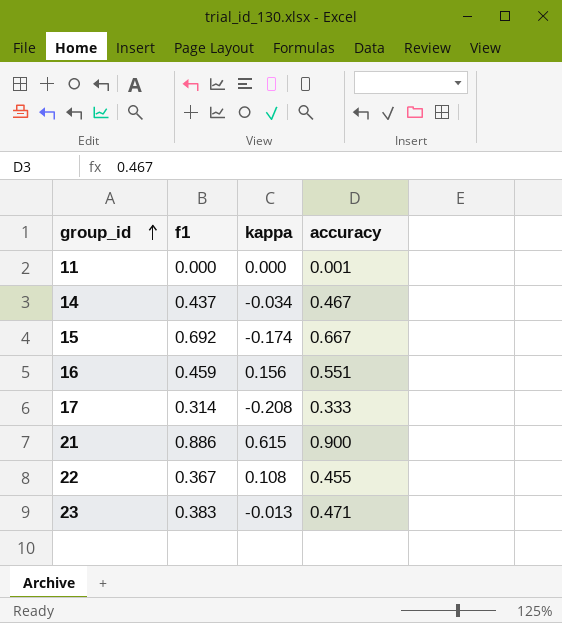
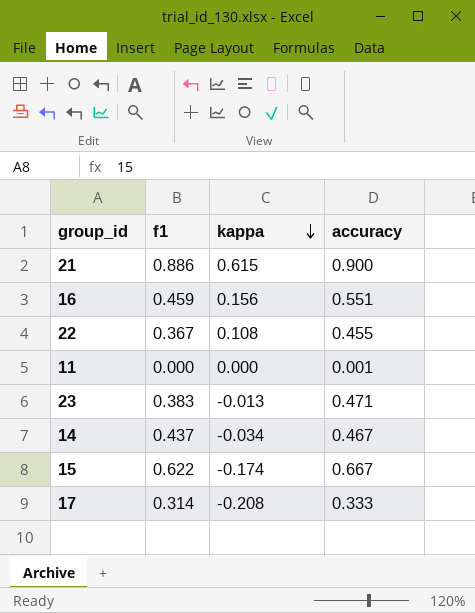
row order: group_id ascending -> kappa descending
15 | f1: 0.692 -> 0.622

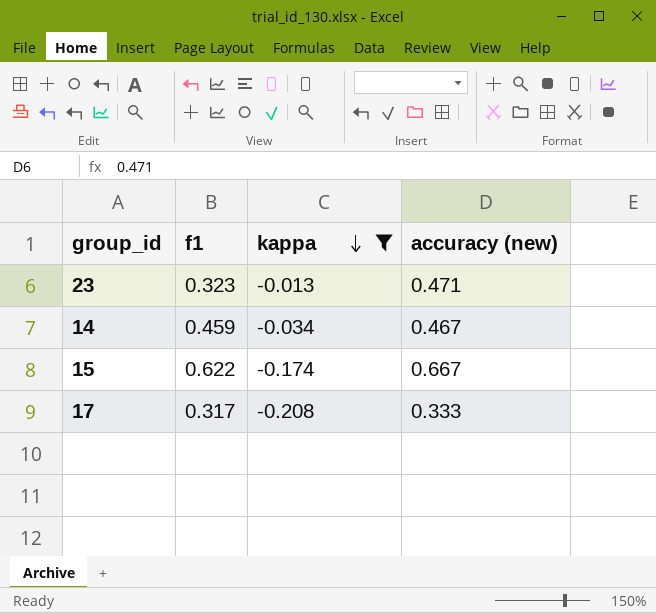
filter: none -> kappa <= -0.013
column name: accuracy -> accuracy (new)
23 | f1: 0.383 -> 0.323
14 | f1: 0.437 -> 0.459
17 | f1: 0.314 -> 0.317

